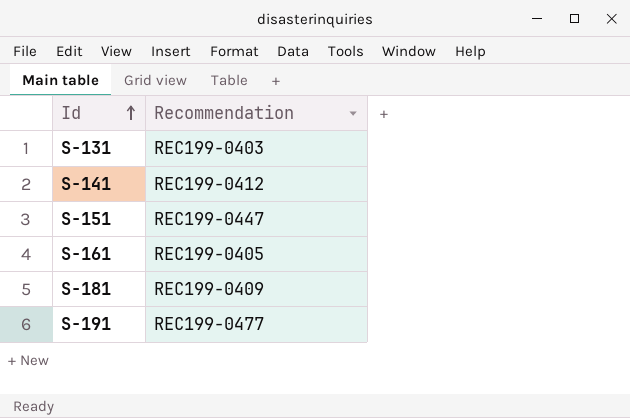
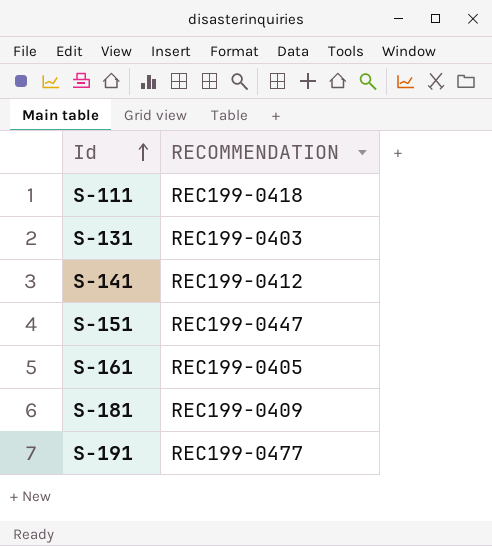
column name: Recommendation -> RECOMMENDATION
row S-111: none -> REC199-0418

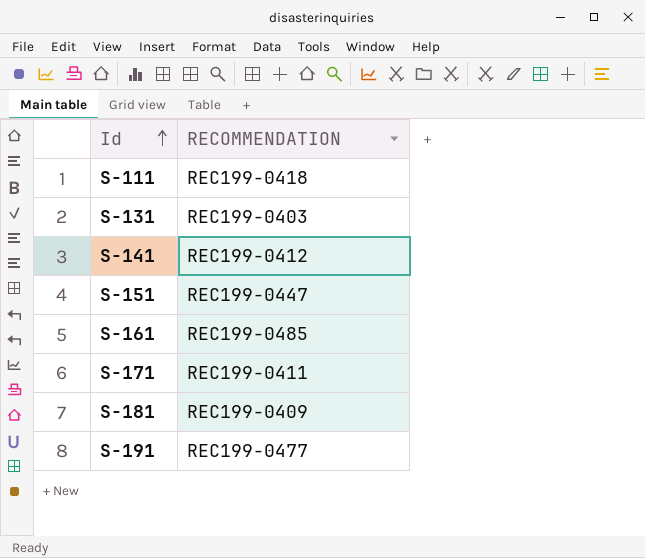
S-161 | RECOMMENDATION: REC199-0405 -> REC199-0485
row S-171: none -> REC199-0411

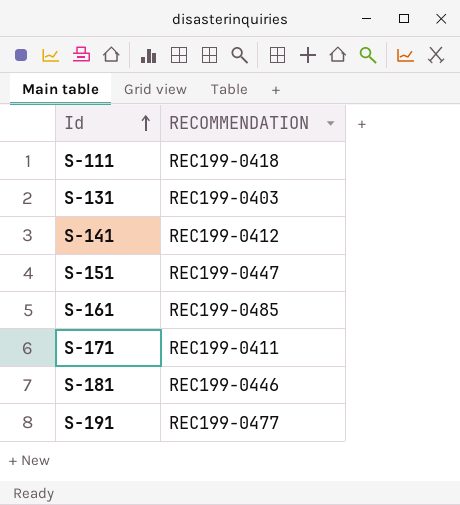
S-181 | RECOMMENDATION: REC199-0409 -> REC199-0446

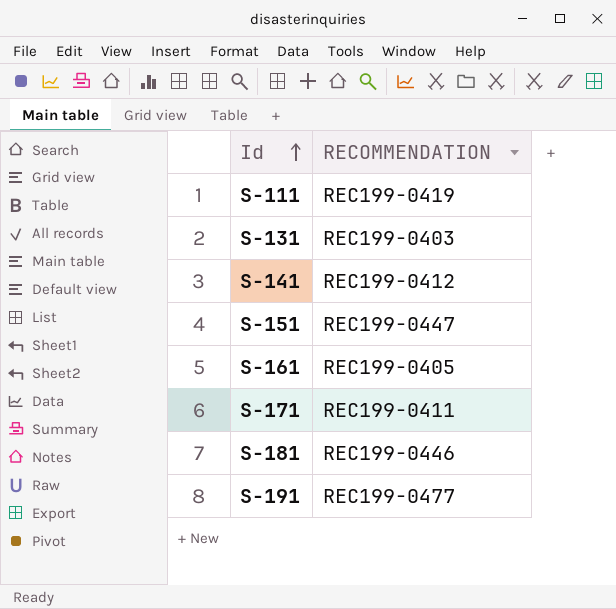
S-111 | RECOMMENDATION: REC199-0418 -> REC199-0419
S-161 | RECOMMENDATION: REC199-0485 -> REC199-0405

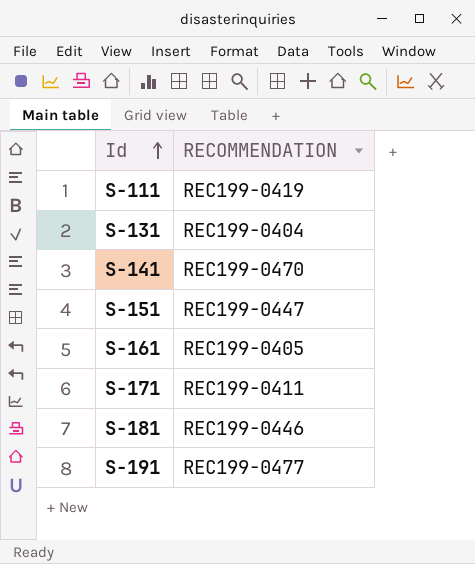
S-131 | RECOMMENDATION: REC199-0403 -> REC199-0404
S-141 | RECOMMENDATION: REC199-0412 -> REC199-0470

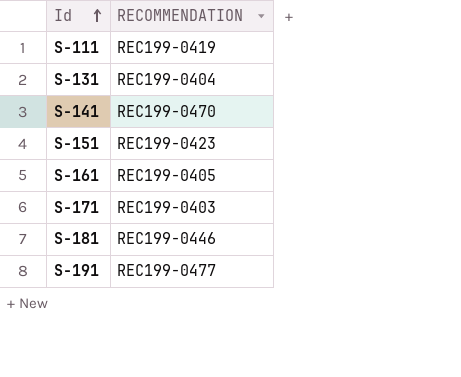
S-151 | RECOMMENDATION: REC199-0447 -> REC199-0423
S-171 | RECOMMENDATION: REC199-0411 -> REC199-0403

